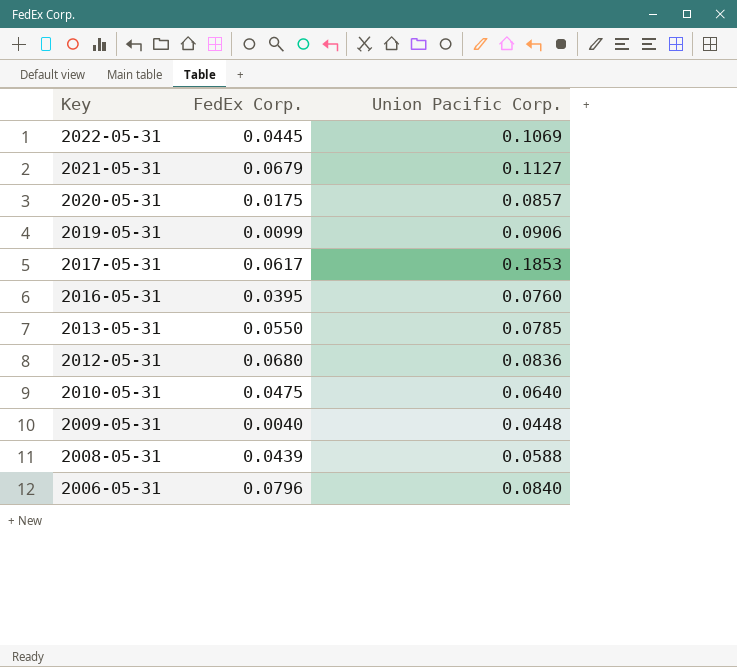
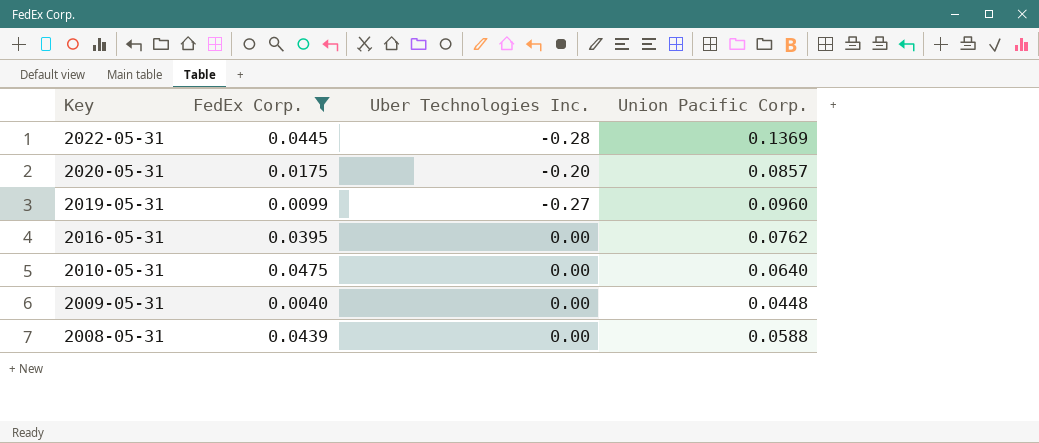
filter: none -> FedEx Corp. <= 0.0475
column Uber Technologies Inc. | position: none -> 3
2022-05-31 | Union Pacific Corp.: 0.1069 -> 0.1369
2019-05-31 | Union Pacific Corp.: 0.0906 -> 0.0960
2016-05-31 | Union Pacific Corp.: 0.0760 -> 0.0762

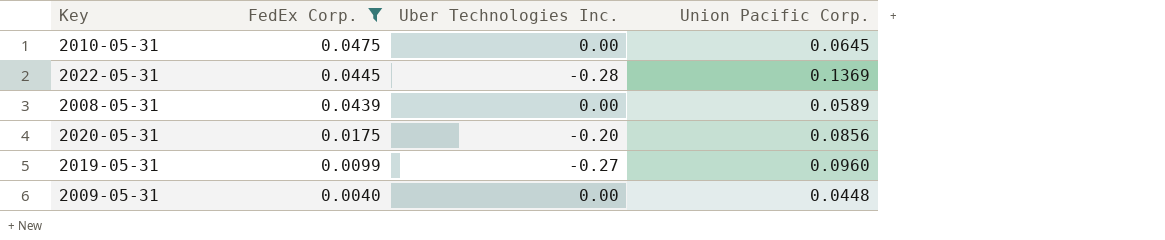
row order: Key descending -> FedEx Corp. descending
row 2016-05-31: 0.0395 | 0.00 | 0.0762 -> none
2010-05-31 | Union Pacific Corp.: 0.0640 -> 0.0645
2008-05-31 | Union Pacific Corp.: 0.0588 -> 0.0589
2020-05-31 | Union Pacific Corp.: 0.0857 -> 0.0856

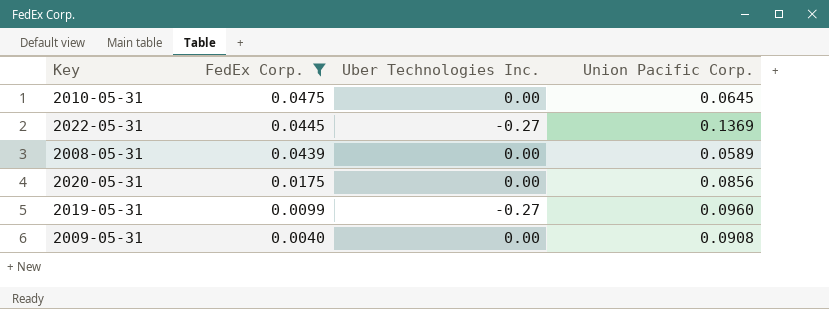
2022-05-31 | Uber Technologies Inc.: -0.28 -> -0.27
2020-05-31 | Uber Technologies Inc.: -0.20 -> 0.00
2009-05-31 | Union Pacific Corp.: 0.0448 -> 0.0908

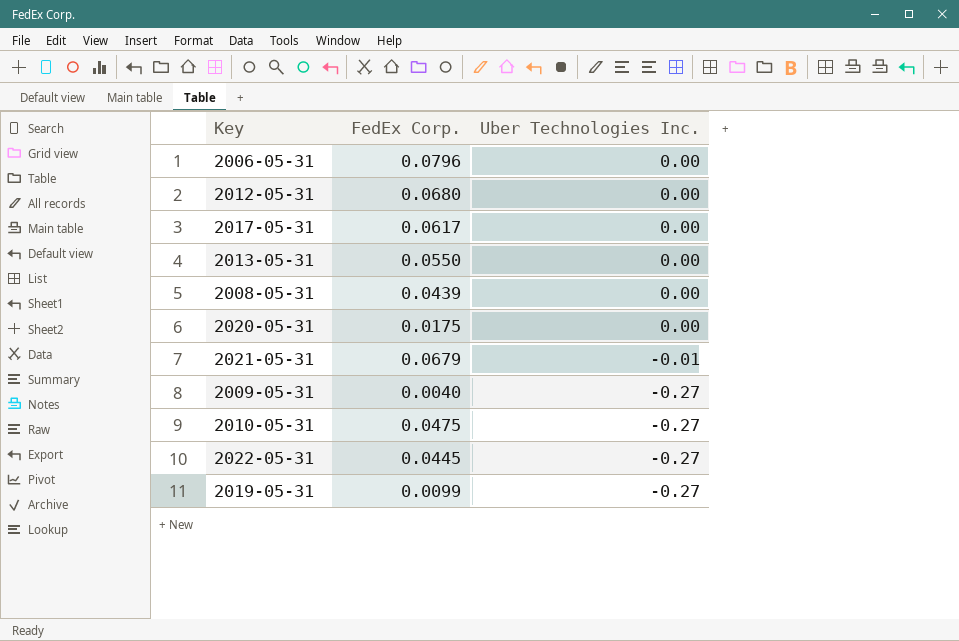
filter: FedEx Corp. <= 0.0475 -> none
row order: FedEx Corp. descending -> Uber Technologies Inc. descending
column Union Pacific Corp. | position: 4 -> none
2009-05-31 | Uber Technologies Inc.: 0.00 -> -0.27
2010-05-31 | Uber Technologies Inc.: 0.00 -> -0.27

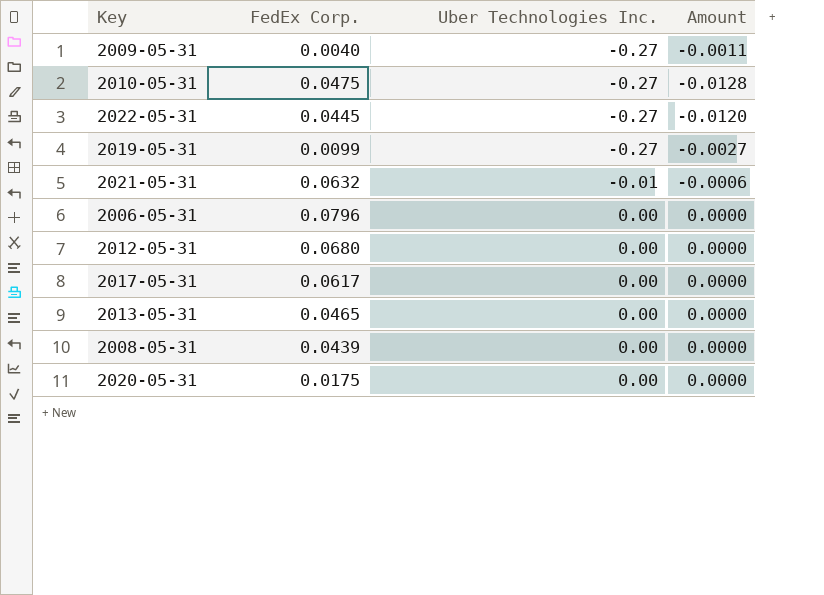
row order: Uber Technologies Inc. descending -> Uber Technologies Inc. ascending
column Amount | formula: none -> [FedEx Corp.] * [Uber Technologies Inc.]
2021-05-31 | FedEx Corp.: 0.0679 -> 0.0632
2013-05-31 | FedEx Corp.: 0.0550 -> 0.0465

